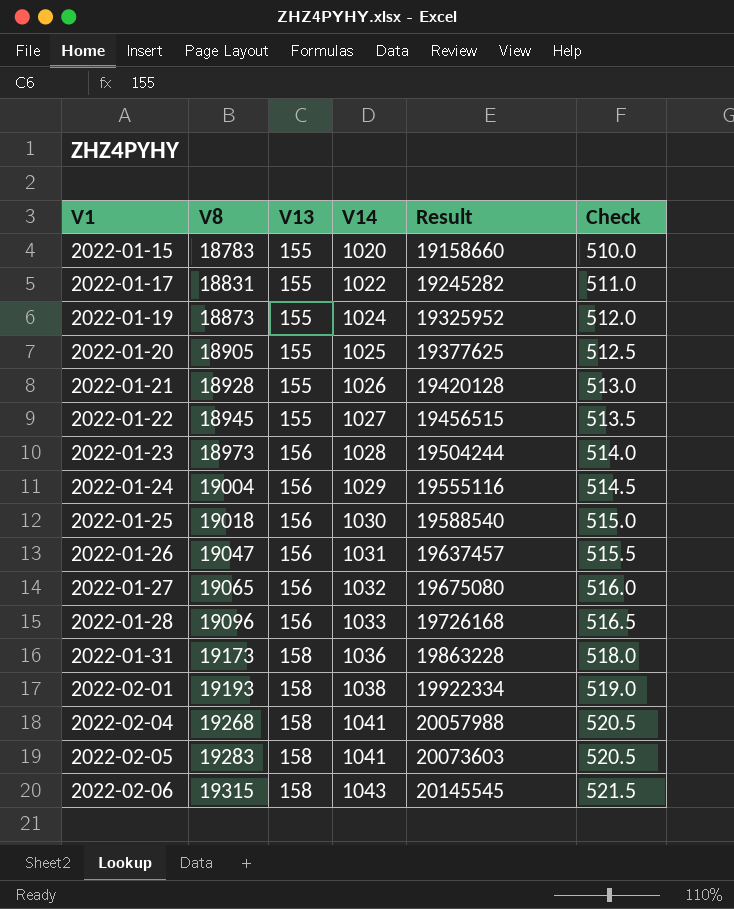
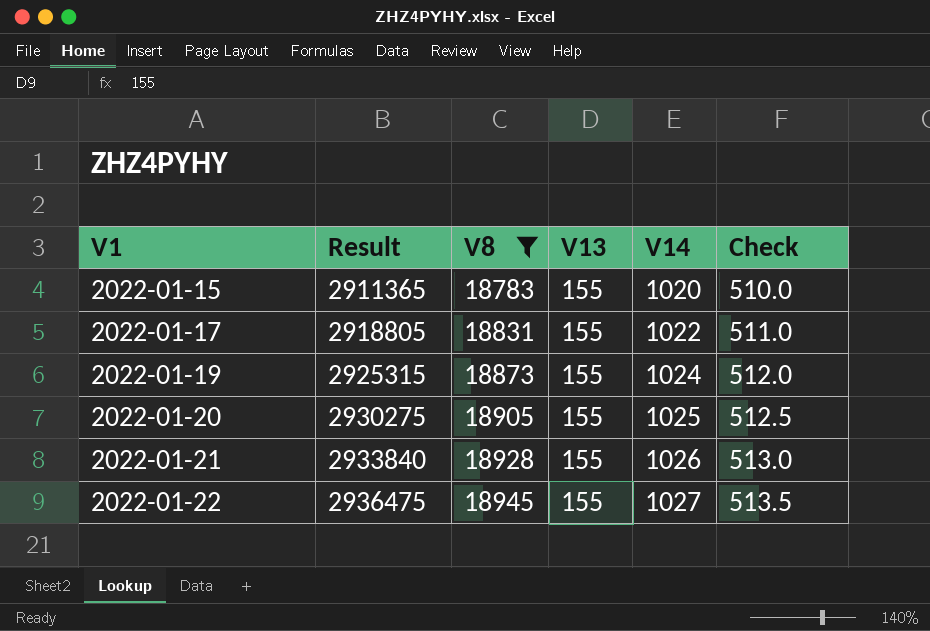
filter: none -> V8 <= 18945
column Result | formula: [V8] * [V14] -> [V8] * [V13]
column Result | position: 5 -> 2

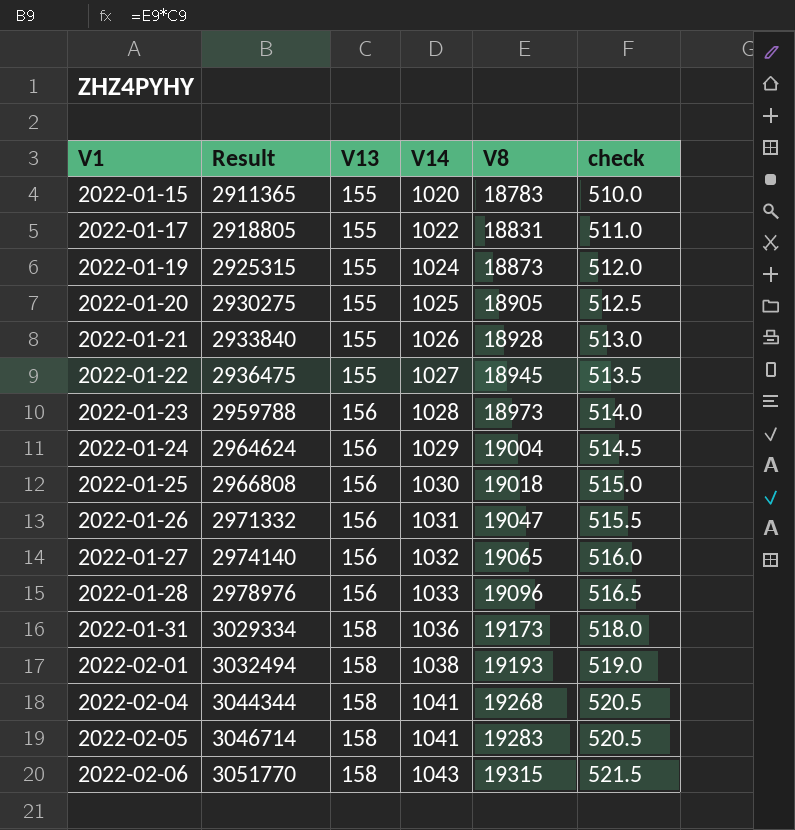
filter: V8 <= 18945 -> none
column V8 | position: 3 -> 5
column name: Check -> check

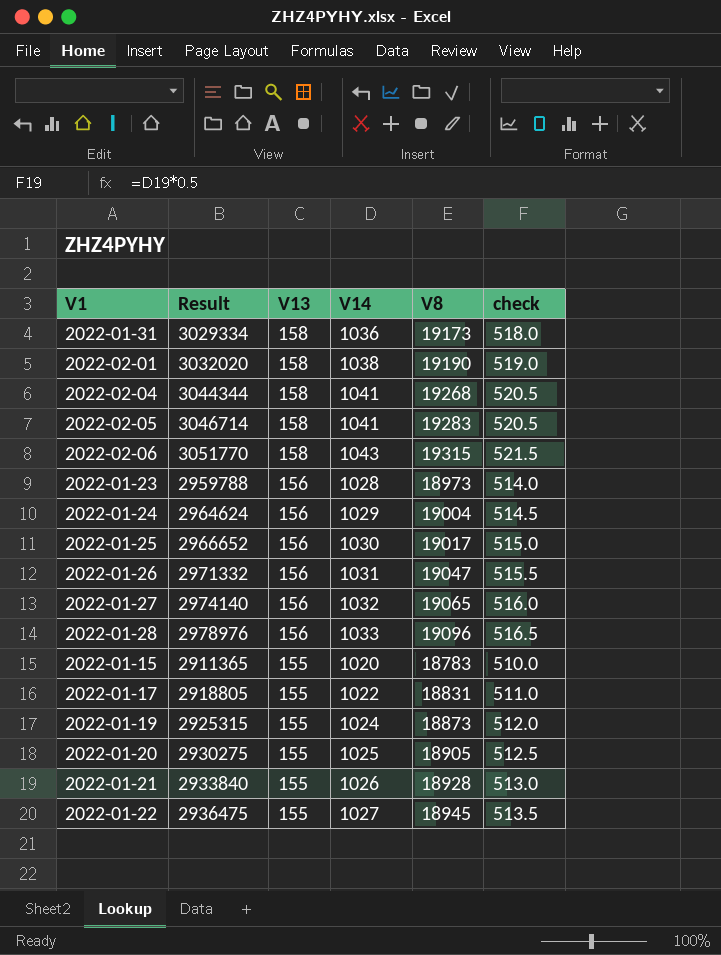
row order: V1 ascending -> V13 descending
2022-02-01 | Result: 3032494 -> 3032020
2022-02-01 | V8: 19193 -> 19190
2022-01-25 | Result: 2966808 -> 2966652
2022-01-25 | V8: 19018 -> 19017

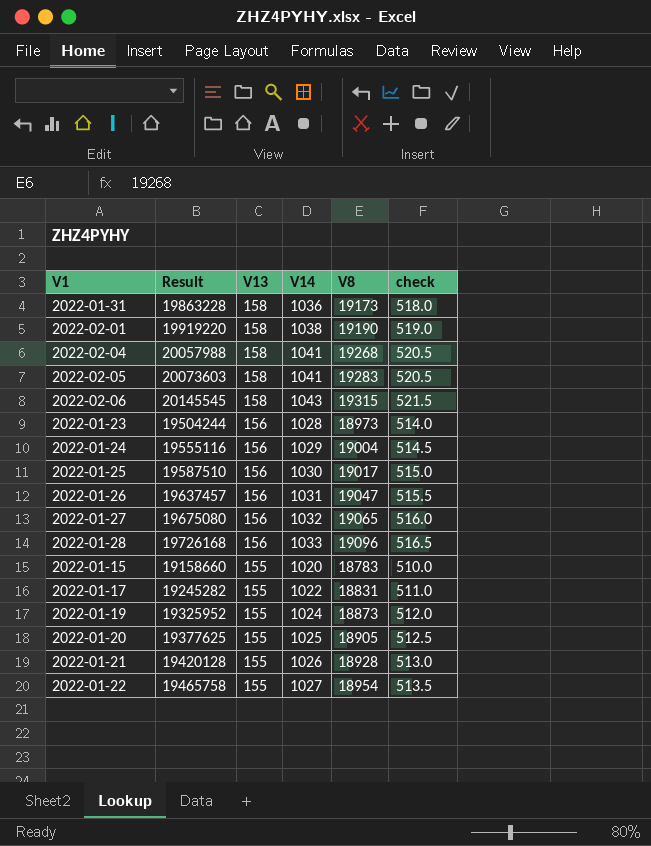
column Result | formula: [V13] * [V8] -> [V14] * [V8]
2022-01-22 | V8: 18945 -> 18954

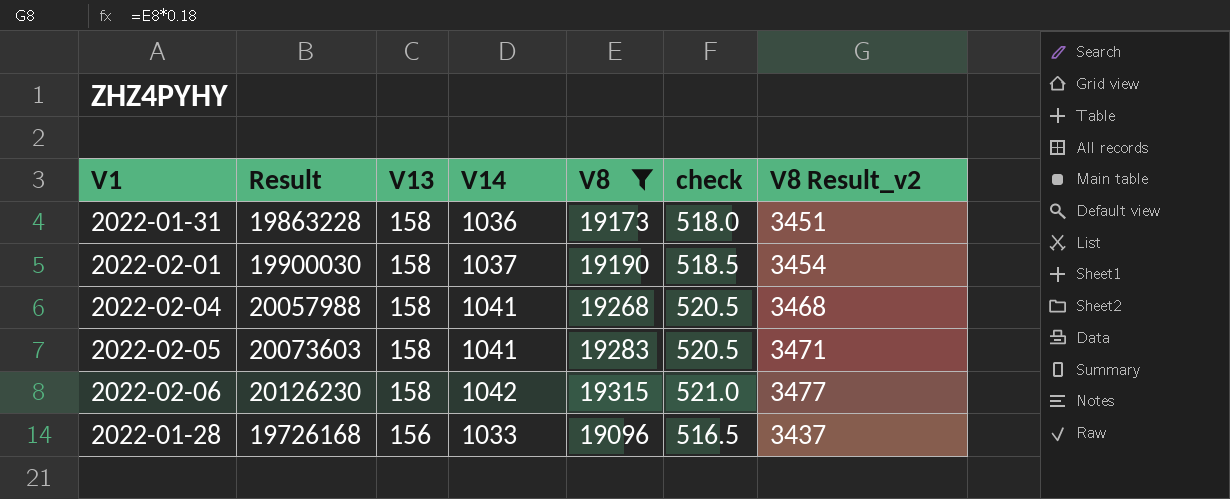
filter: none -> V8 >= 19096
column V8 Result_v2 | formula: none -> [V8] * 0.18
2022-02-01 | Result: 19919220 -> 19900030
2022-02-01 | V14: 1038 -> 1037
2022-02-01 | check: 519.0 -> 518.5
2022-02-06 | Result: 20145545 -> 20126230
2022-02-06 | V14: 1043 -> 1042
2022-02-06 | check: 521.5 -> 521.0

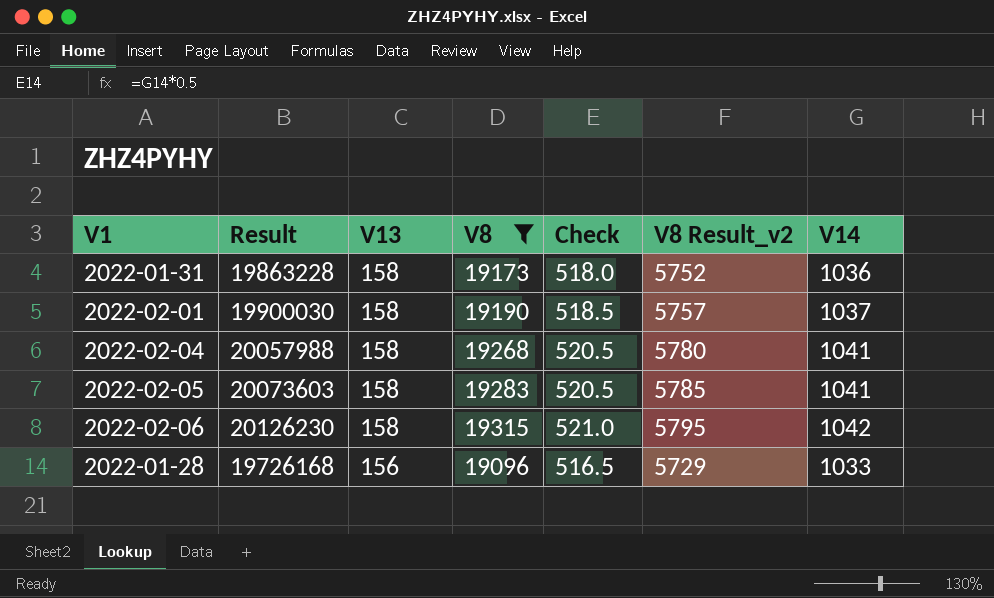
column name: check -> Check
column V8 Result_v2 | formula: [V8] * 0.18 -> [V8] * 0.3
column V14 | position: 4 -> 7

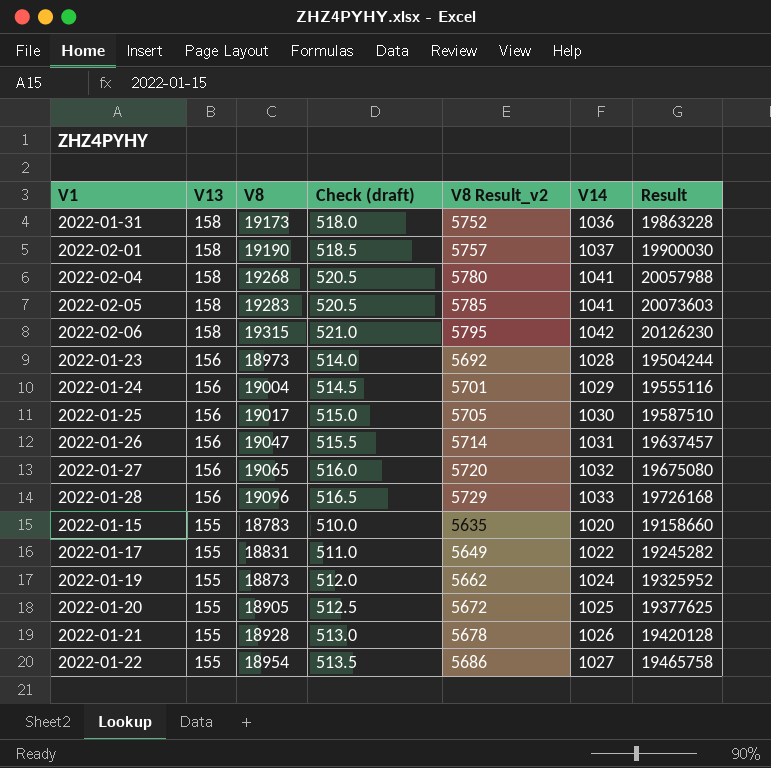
filter: V8 >= 19096 -> none
column name: Check -> Check (draft)
column Result | position: 2 -> 7

